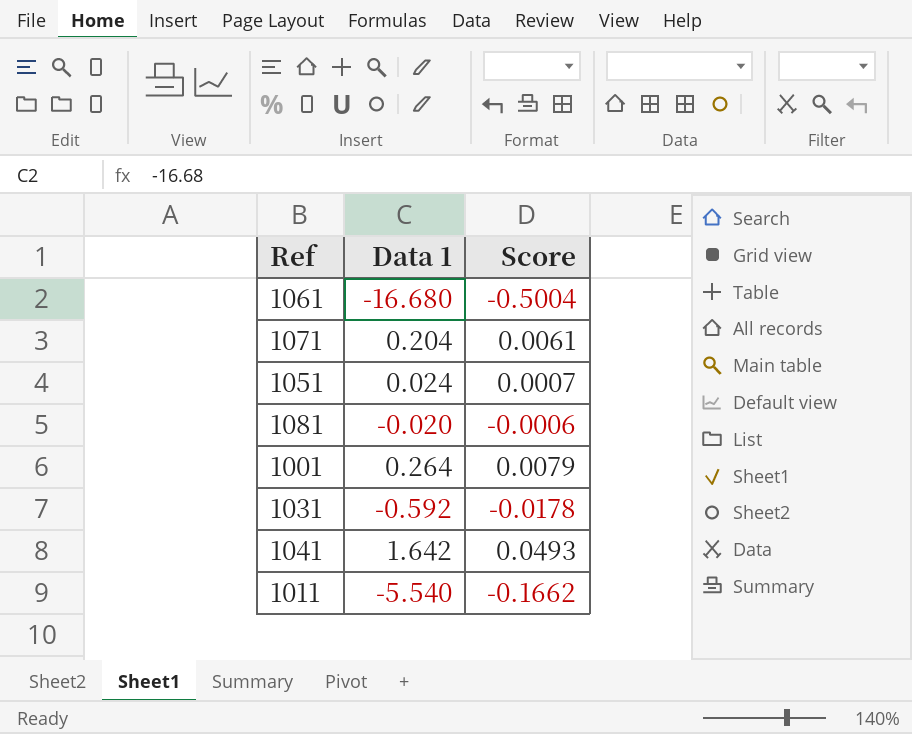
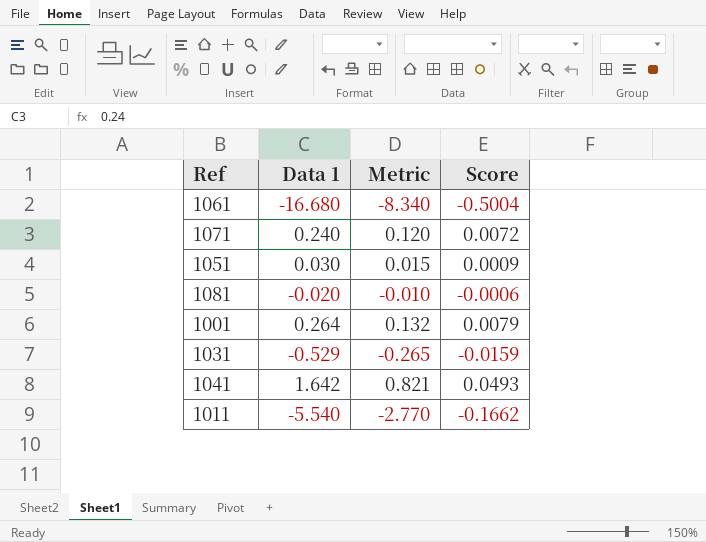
column Metric | formula: none -> [Data 1] * 0.5
1071 | Data 1: 0.204 -> 0.240
1071 | Score: 0.0061 -> 0.0072
1051 | Data 1: 0.024 -> 0.030
1051 | Score: 0.0007 -> 0.0009
1031 | Data 1: -0.592 -> -0.529
1031 | Score: -0.0178 -> -0.0159

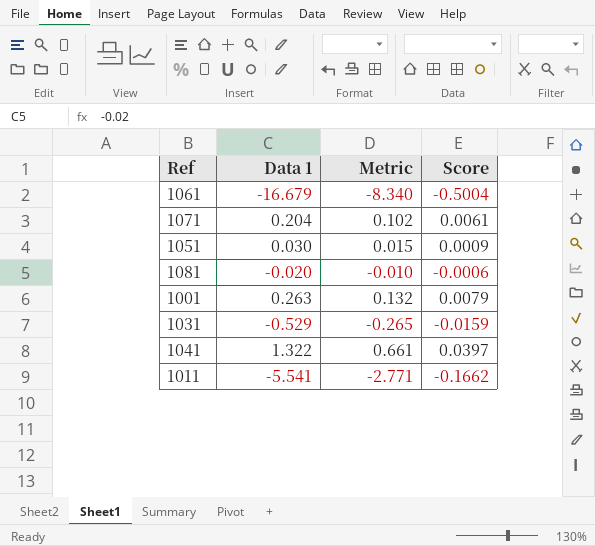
1061 | Data 1: -16.680 -> -16.679
1071 | Data 1: 0.240 -> 0.204
1071 | Metric: 0.120 -> 0.102
1071 | Score: 0.0072 -> 0.0061
1001 | Data 1: 0.264 -> 0.263
1041 | Data 1: 1.642 -> 1.322
1041 | Metric: 0.821 -> 0.661
1041 | Score: 0.0493 -> 0.0397
1011 | Data 1: -5.540 -> -5.541
1011 | Metric: -2.770 -> -2.771

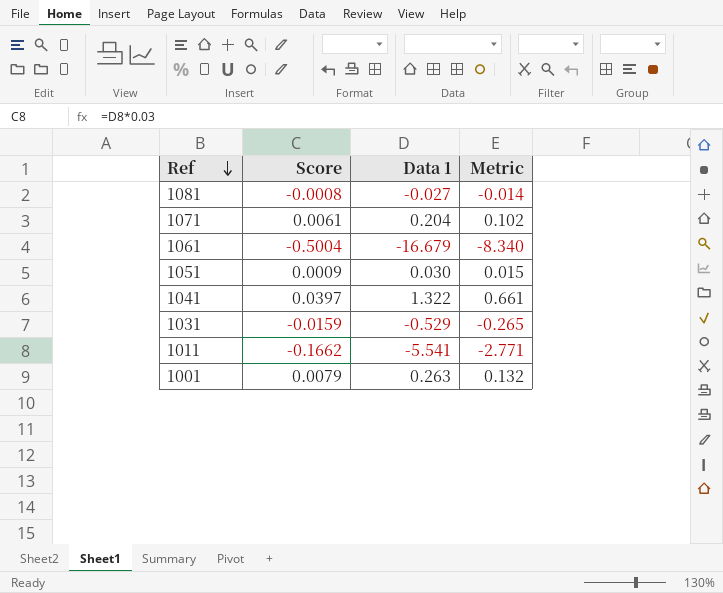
row order: none -> Ref descending
column Score | position: 4 -> 2
1081 | Score: -0.0006 -> -0.0008
1081 | Data 1: -0.020 -> -0.027
1081 | Metric: -0.010 -> -0.014

